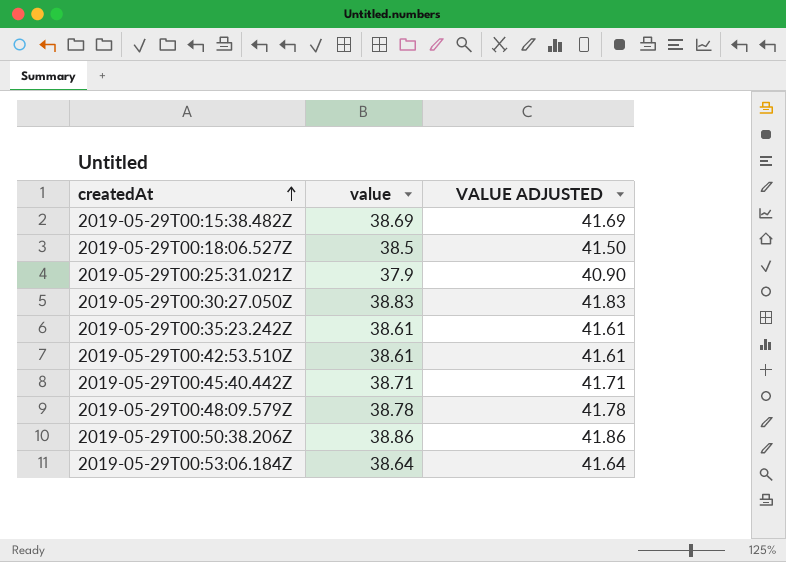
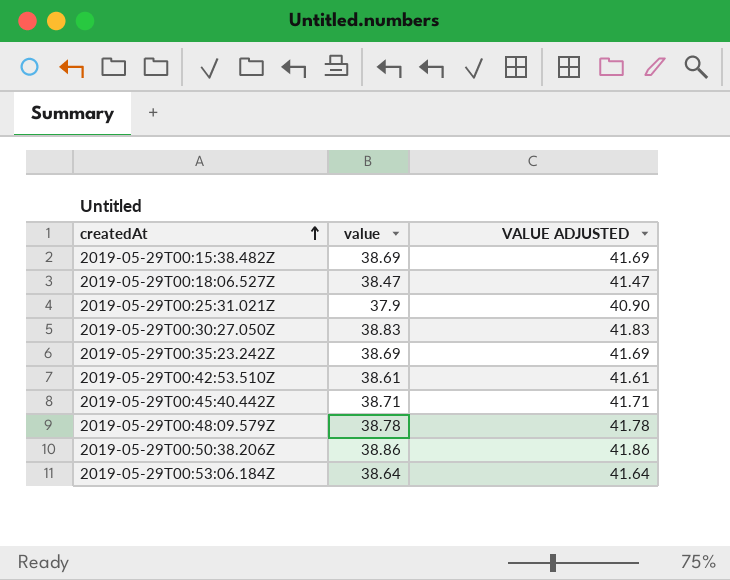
2019-05-29T00:18:06.527Z | value: 38.5 -> 38.47
2019-05-29T00:18:06.527Z | VALUE ADJUSTED: 41.50 -> 41.47
2019-05-29T00:35:23.242Z | value: 38.61 -> 38.69
2019-05-29T00:35:23.242Z | VALUE ADJUSTED: 41.61 -> 41.69

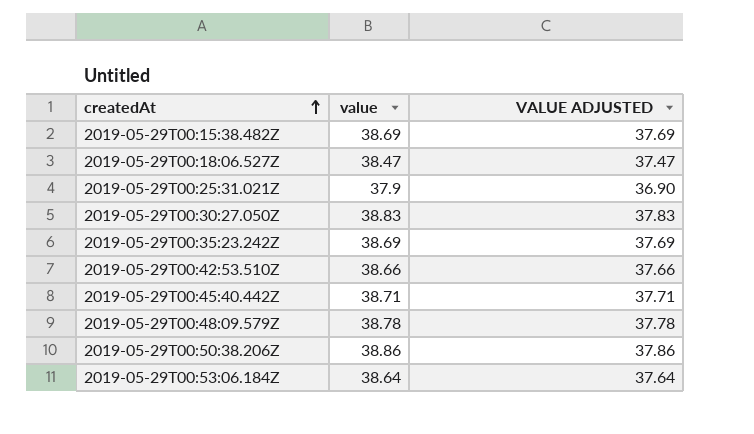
column VALUE ADJUSTED | formula: [value] + 3 -> [value] - 1
2019-05-29T00:42:53.510Z | value: 38.61 -> 38.66

